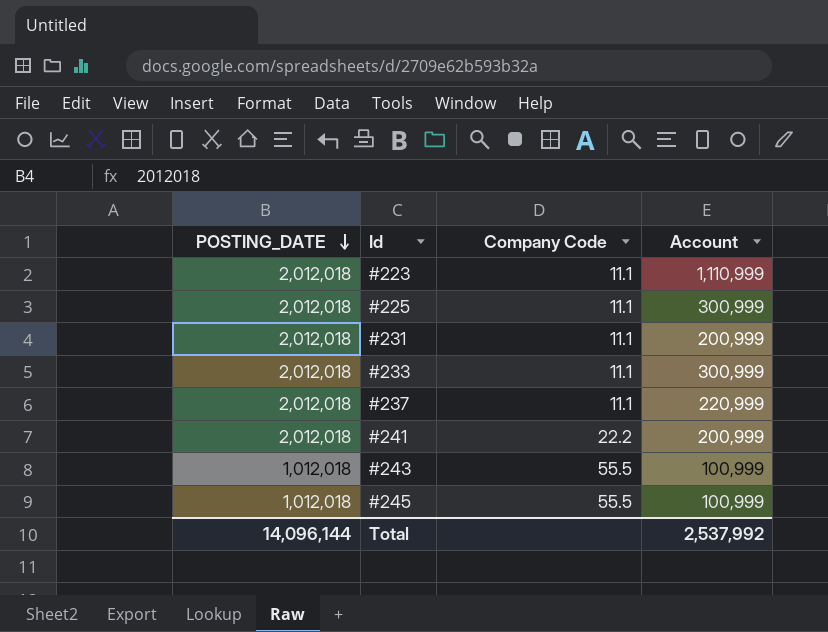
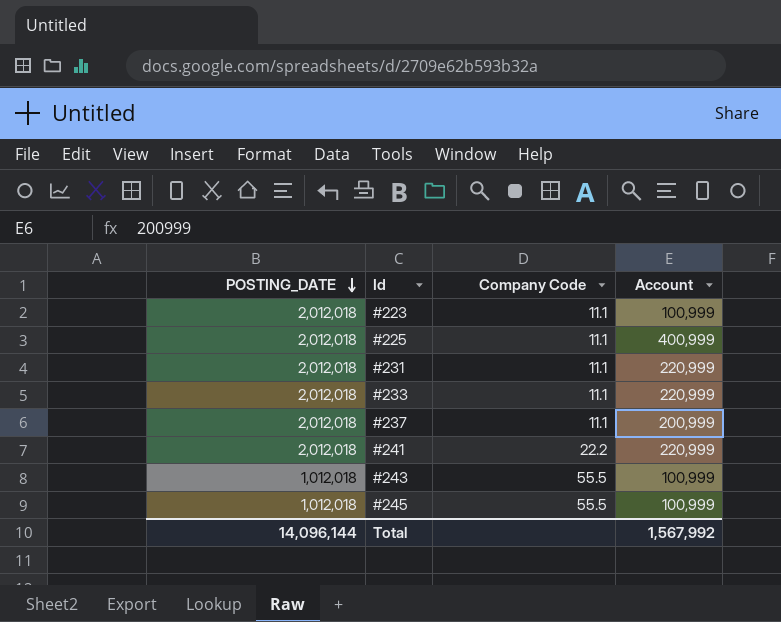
#223 | Account: 1,110,999 -> 100,999
#225 | Account: 300,999 -> 400,999
#231 | Account: 200,999 -> 220,999
#233 | Account: 300,999 -> 220,999
#237 | Account: 220,999 -> 200,999
#241 | Account: 200,999 -> 220,999
Total | Account: 2,537,992 -> 1,567,992

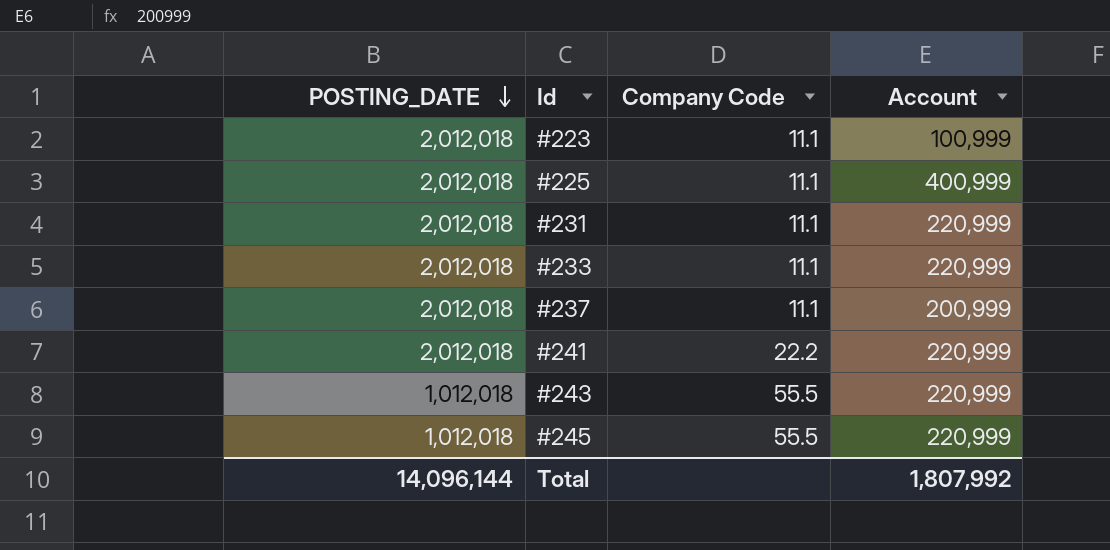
#243 | Account: 100,999 -> 220,999
#245 | Account: 100,999 -> 220,999
Total | Account: 1,567,992 -> 1,807,992

